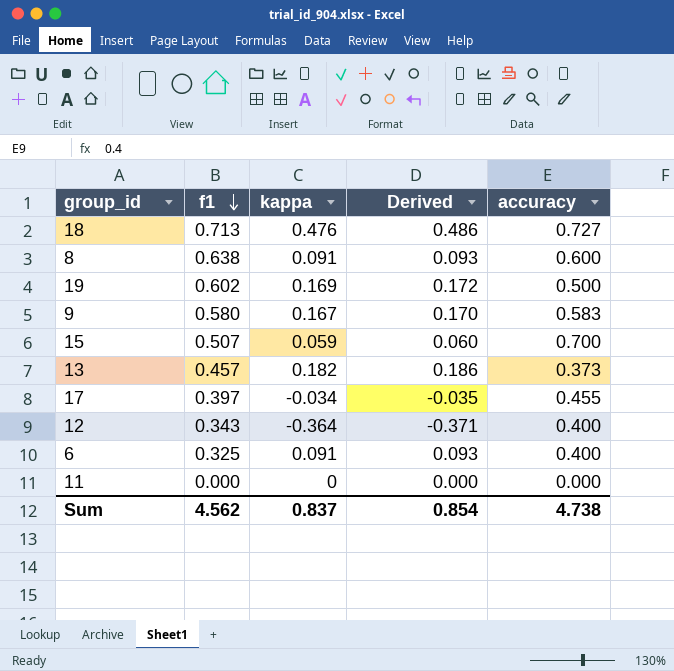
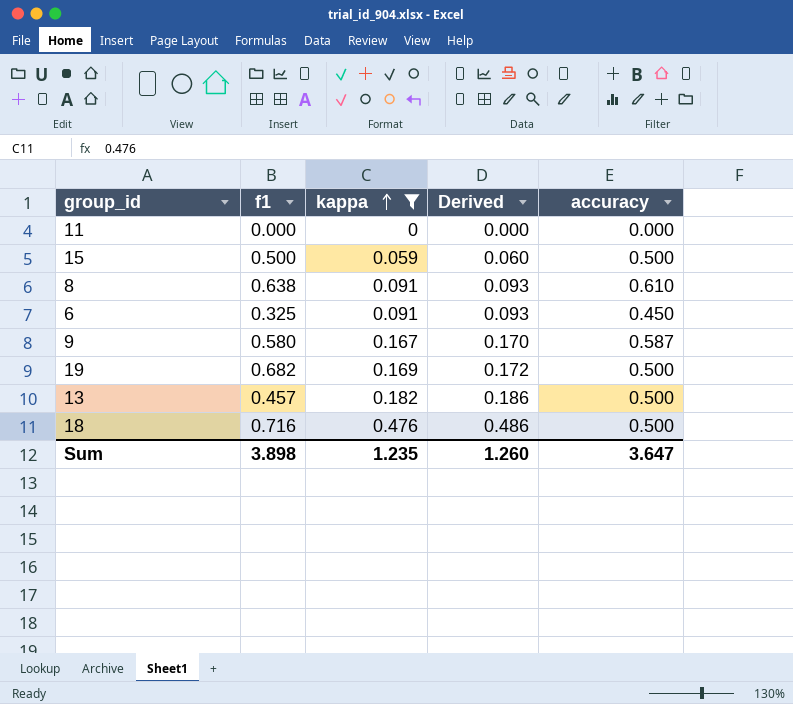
filter: none -> kappa >= 0
row order: f1 descending -> kappa ascending
15 | f1: 0.507 -> 0.500
15 | accuracy: 0.700 -> 0.500
8 | accuracy: 0.600 -> 0.610
6 | accuracy: 0.400 -> 0.450
9 | accuracy: 0.583 -> 0.587
19 | f1: 0.602 -> 0.682
13 | accuracy: 0.373 -> 0.500
18 | f1: 0.713 -> 0.716
18 | accuracy: 0.727 -> 0.500
Sum | f1: 4.562 -> 3.898
Sum | kappa: 0.837 -> 1.235
Sum | Derived: 0.854 -> 1.260
Sum | accuracy: 4.738 -> 3.647

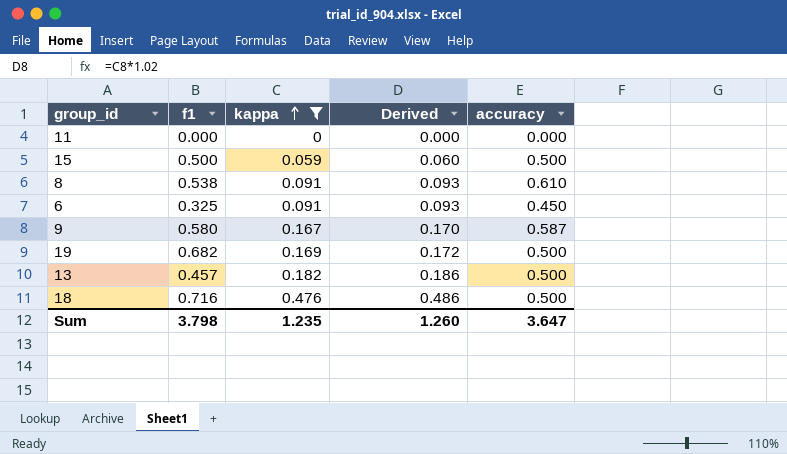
8 | f1: 0.638 -> 0.538
Sum | f1: 3.898 -> 3.798

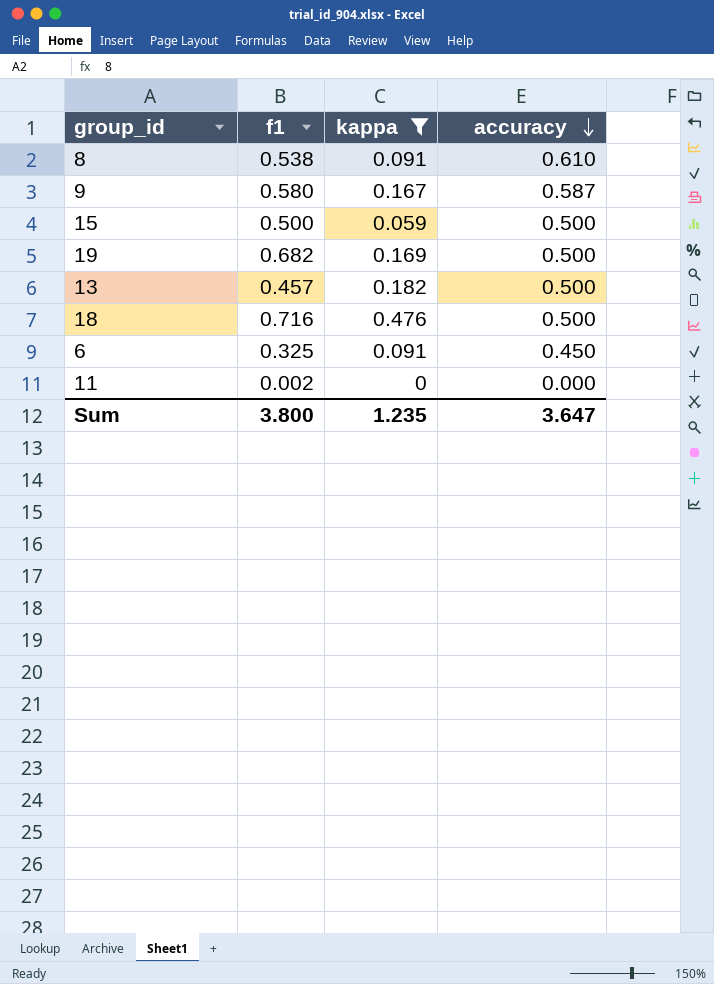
row order: kappa ascending -> accuracy descending
column Derived | formula: [kappa] * 1.02 -> none
11 | f1: 0.000 -> 0.002
Sum | f1: 3.798 -> 3.800

